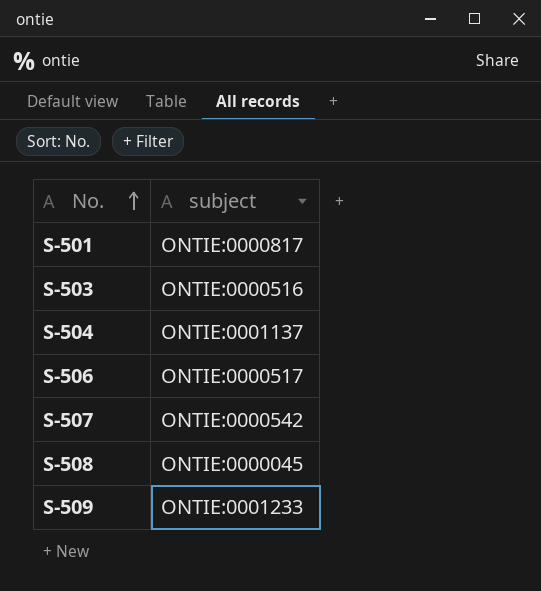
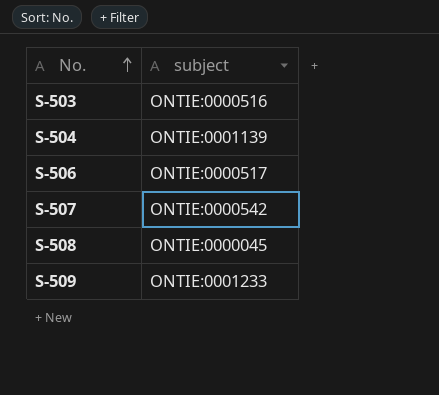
row S-501: ONTIE:0000817 -> none
S-504 | subject: ONTIE:0001137 -> ONTIE:0001139

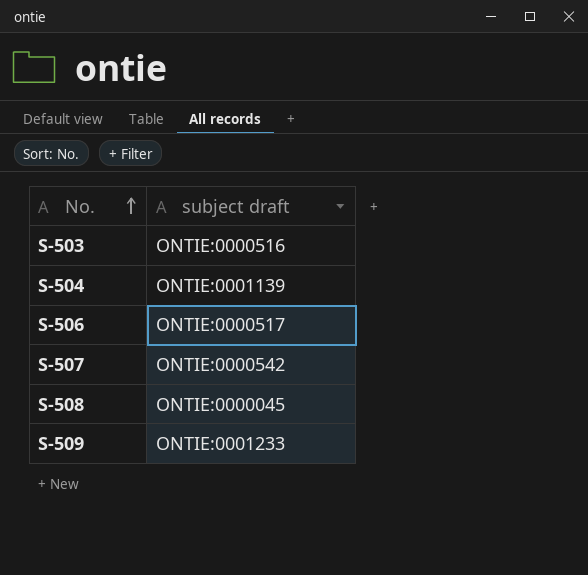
column name: subject -> subject draft

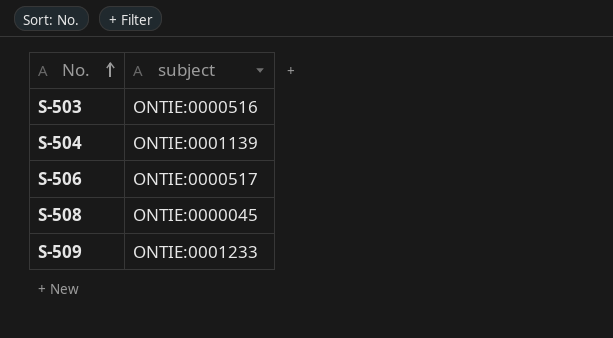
column name: subject draft -> subject
row S-507: ONTIE:0000542 -> none

